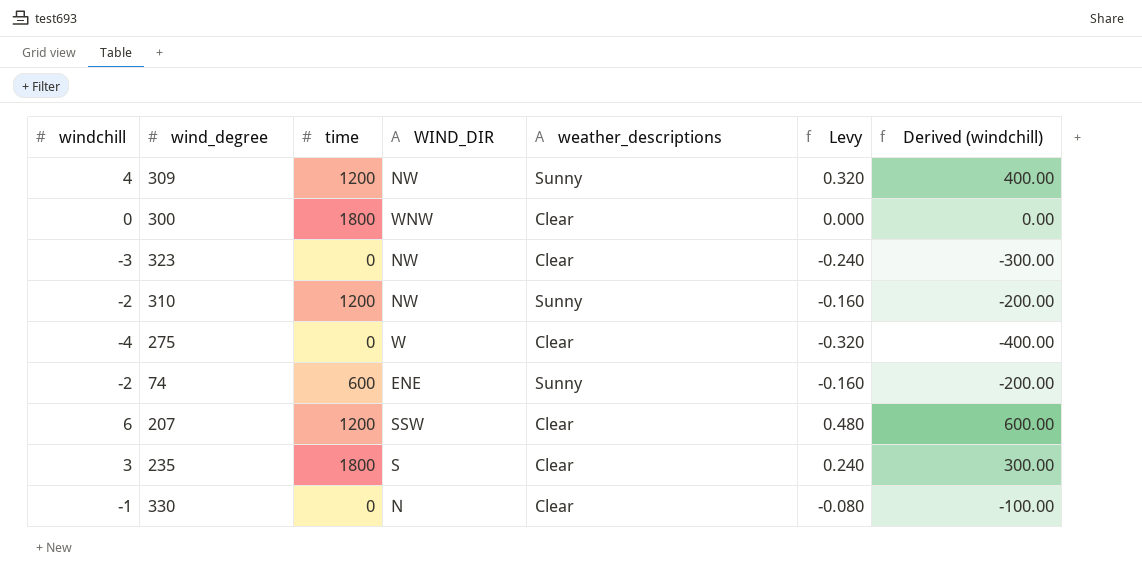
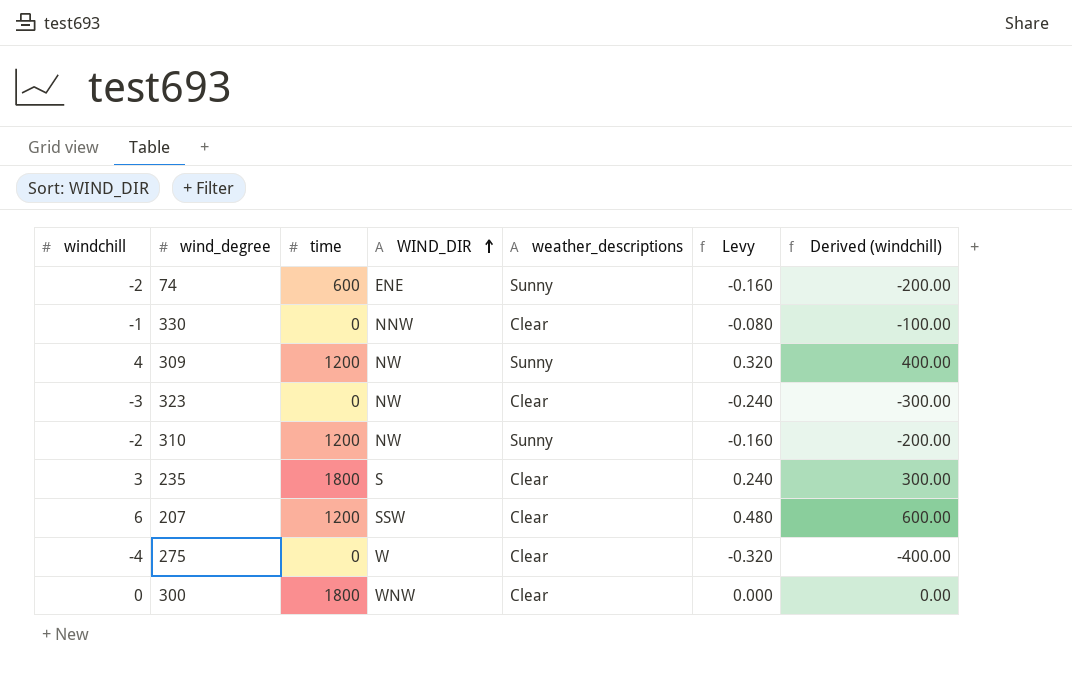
row order: none -> WIND_DIR ascending
330 | WIND_DIR: N -> NNW

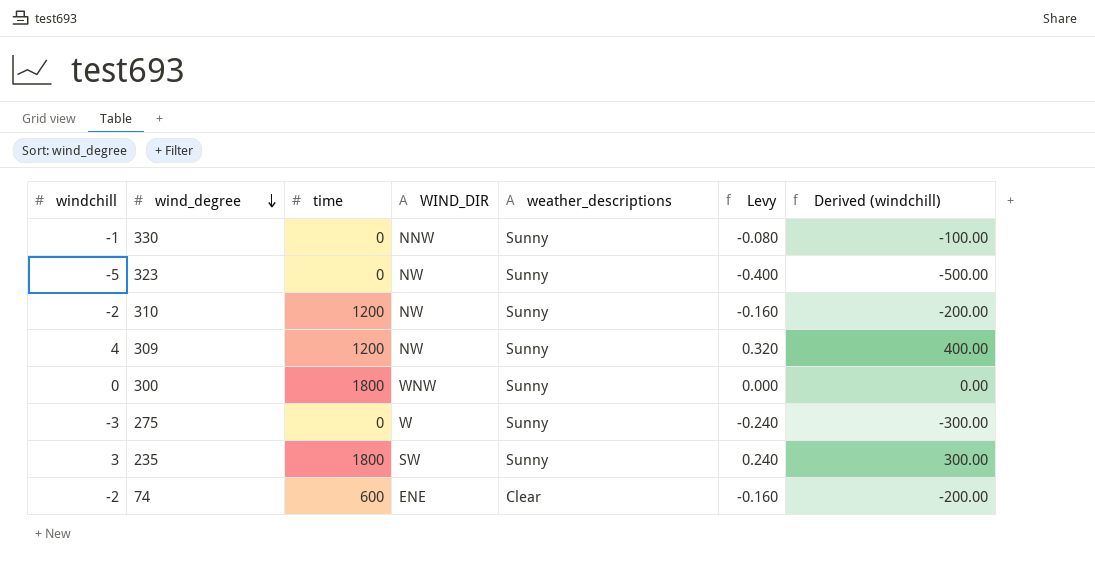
row order: WIND_DIR ascending -> wind_degree descending
row 207: 6 | 1200 | SSW | Clear | 0.480 | 600.00 -> none
330 | weather_descriptions: Clear -> Sunny
323 | windchill: -3 -> -5
323 | weather_descriptions: Clear -> Sunny
323 | Levy: -0.240 -> -0.400
323 | Derived (windchill): -300.00 -> -500.00
300 | weather_descriptions: Clear -> Sunny
275 | windchill: -4 -> -3
275 | weather_descriptions: Clear -> Sunny
275 | Levy: -0.320 -> -0.240
275 | Derived (windchill): -400.00 -> -300.00
235 | WIND_DIR: S -> SW
235 | weather_descriptions: Clear -> Sunny
74 | weather_descriptions: Sunny -> Clear

